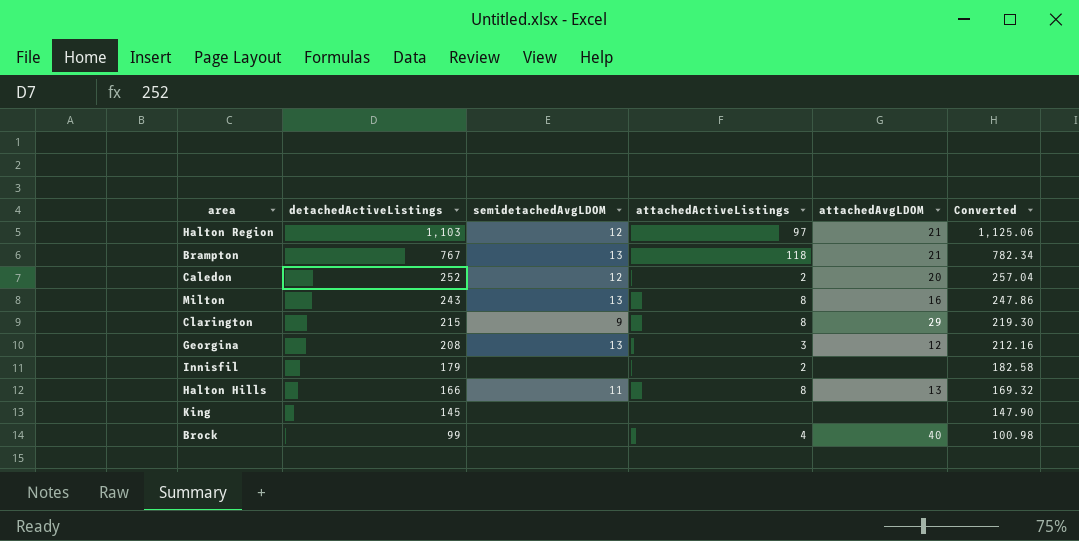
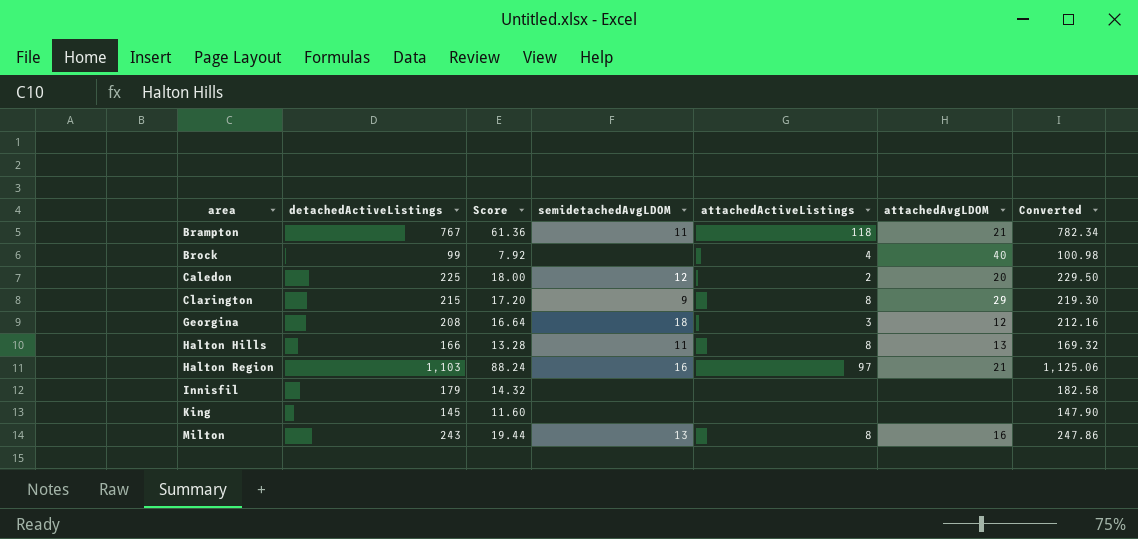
row order: detachedActiveListings descending -> area ascending
column Score | formula: none -> [detachedActiveListings] * 0.08
Brampton | semidetachedAvgLDOM: 13 -> 11
Caledon | detachedActiveListings: 252 -> 225
Caledon | Converted: 257.04 -> 229.50
Georgina | semidetachedAvgLDOM: 13 -> 18
Halton Region | semidetachedAvgLDOM: 12 -> 16
Innisfil | attachedActiveListings: 2 -> none

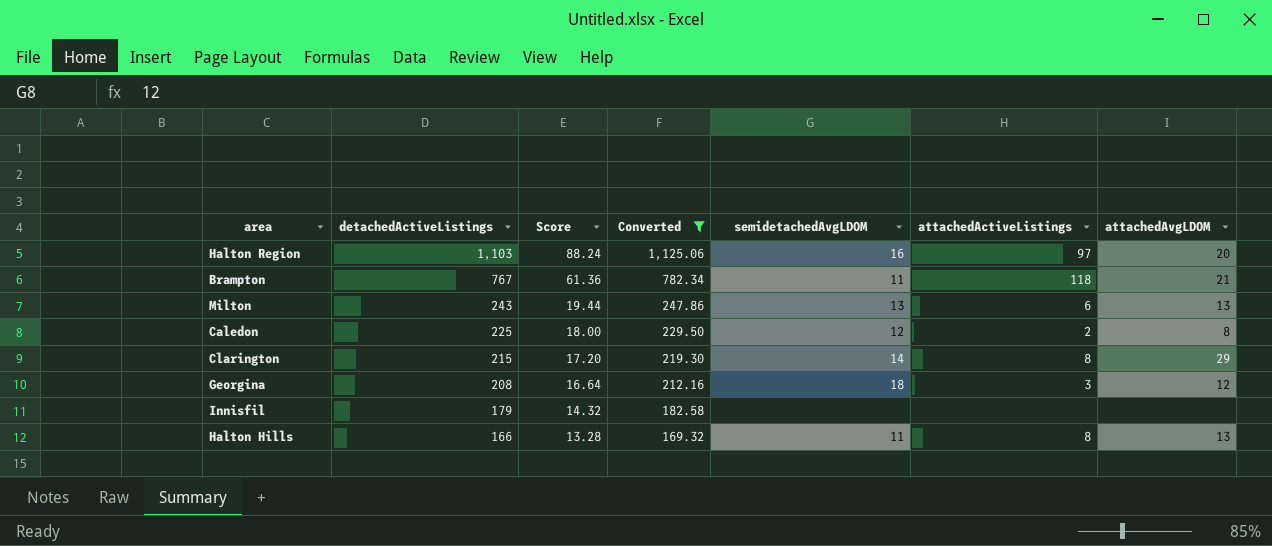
filter: none -> Converted >= 169.32
row order: area ascending -> detachedActiveListings descending
column Converted | position: 7 -> 4
Halton Region | attachedAvgLDOM: 21 -> 20
Milton | attachedActiveListings: 8 -> 6
Milton | attachedAvgLDOM: 16 -> 13
Caledon | attachedAvgLDOM: 20 -> 8
Clarington | semidetachedAvgLDOM: 9 -> 14

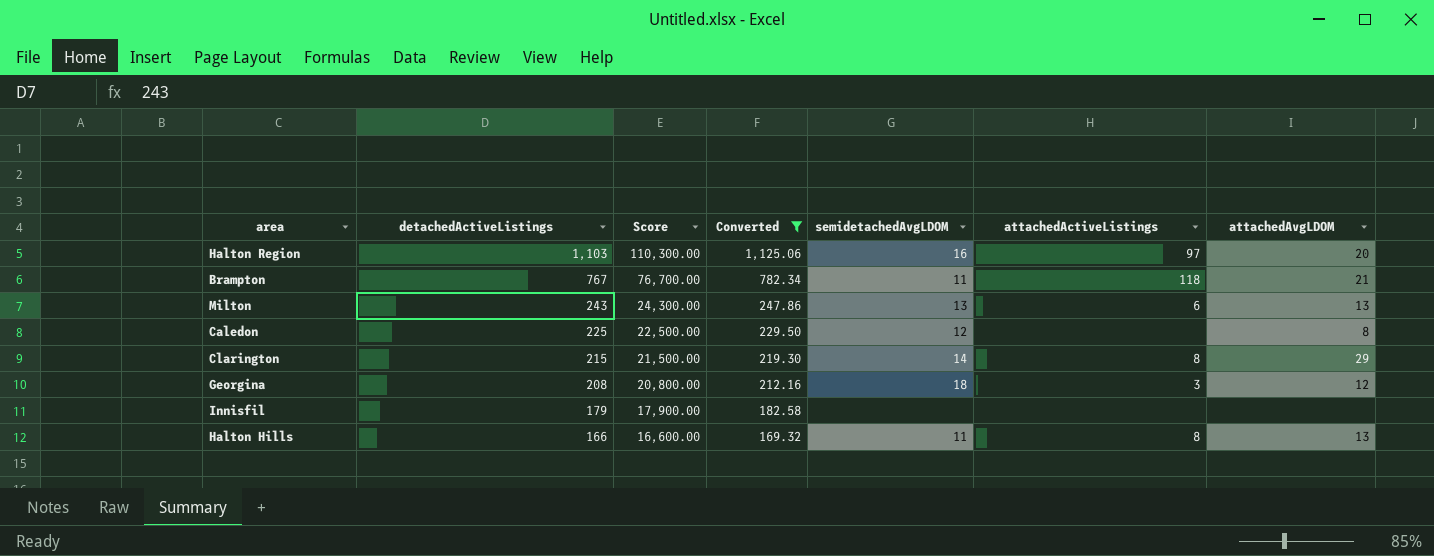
column Score | formula: [detachedActiveListings] * 0.08 -> [detachedActiveListings] * 100
Caledon | attachedActiveListings: 2 -> none

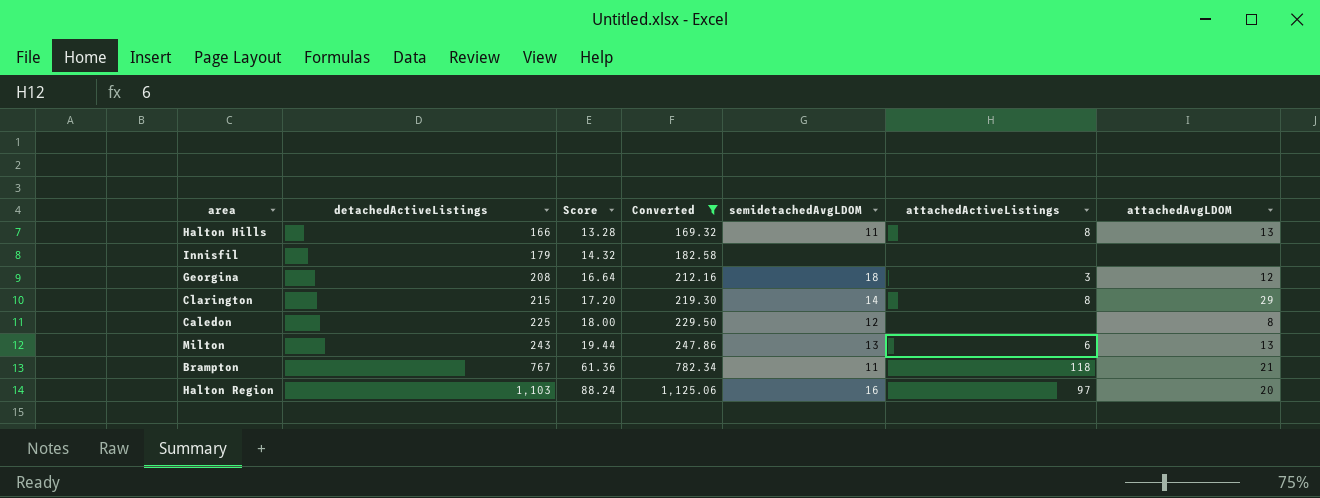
row order: detachedActiveListings descending -> detachedActiveListings ascending
column Score | formula: [detachedActiveListings] * 100 -> [detachedActiveListings] * 0.08

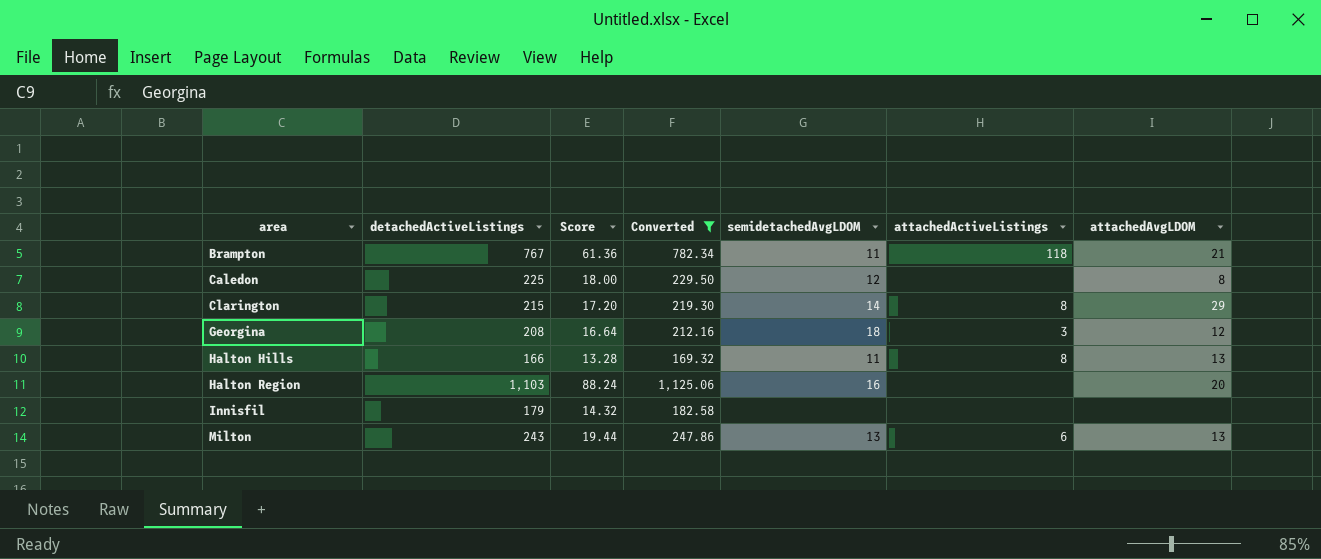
row order: detachedActiveListings ascending -> area ascending
Halton Region | attachedActiveListings: 97 -> none

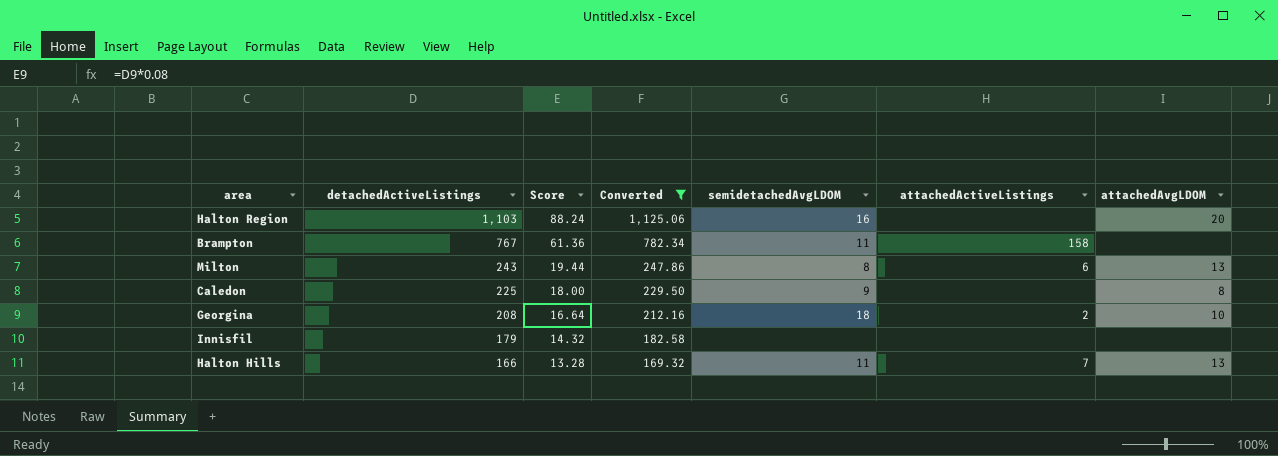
row order: area ascending -> detachedActiveListings descending
row Clarington: 215 | 17.20 | 219.30 | 14 | 8 | 29 -> none
Brampton | attachedActiveListings: 118 -> 158
Brampton | attachedAvgLDOM: 21 -> none
Milton | semidetachedAvgLDOM: 13 -> 8
Caledon | semidetachedAvgLDOM: 12 -> 9
Georgina | attachedActiveListings: 3 -> 2
Georgina | attachedAvgLDOM: 12 -> 10
Halton Hills | attachedActiveListings: 8 -> 7

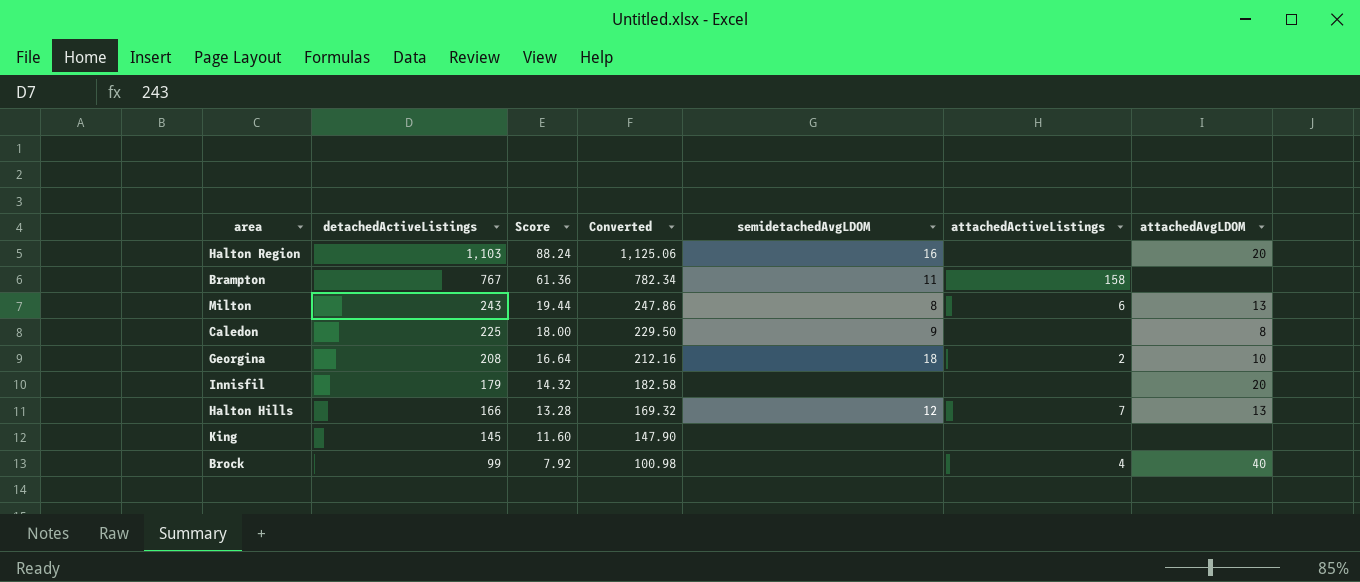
filter: Converted >= 169.32 -> none
Innisfil | attachedAvgLDOM: none -> 20
Halton Hills | semidetachedAvgLDOM: 11 -> 12

